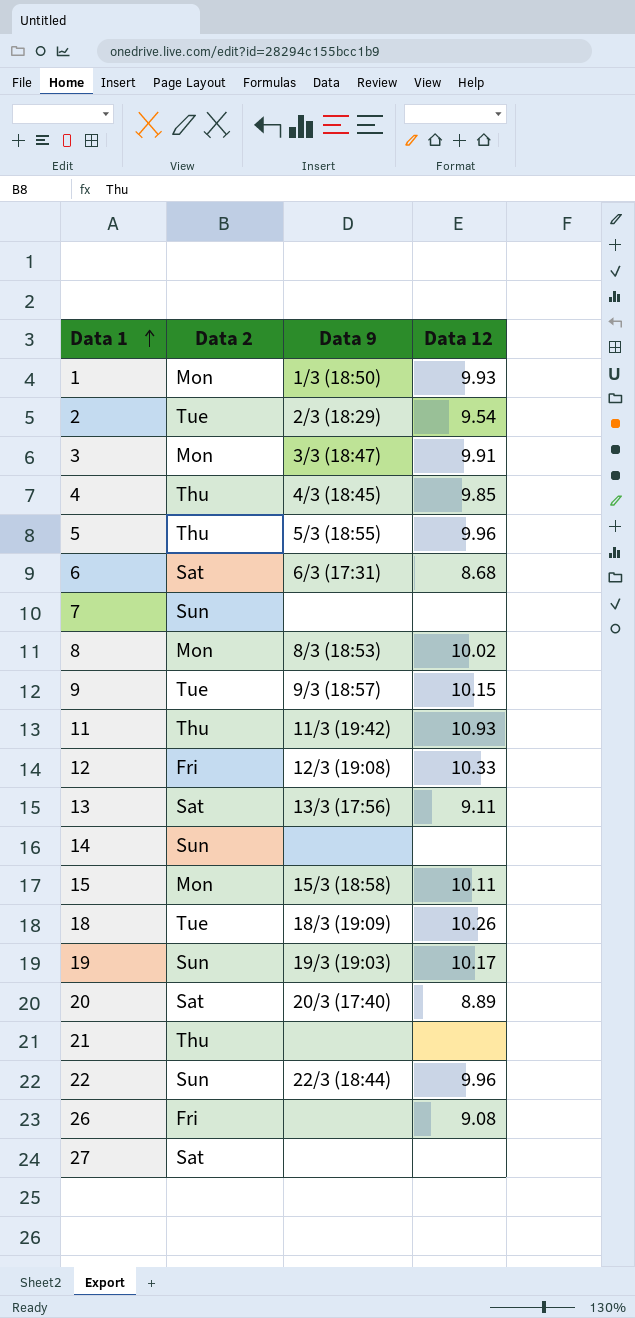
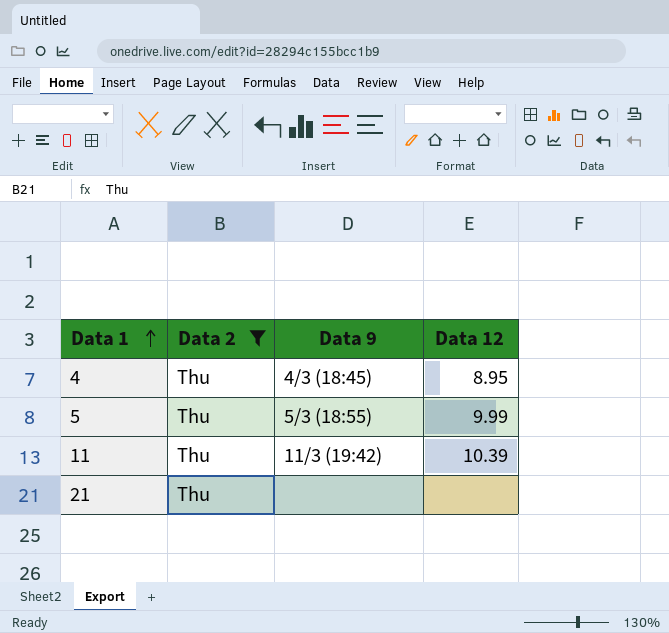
filter: none -> Data 2 = Thu
4 | Data 12: 9.85 -> 8.95
5 | Data 12: 9.96 -> 9.99
11 | Data 12: 10.93 -> 10.39

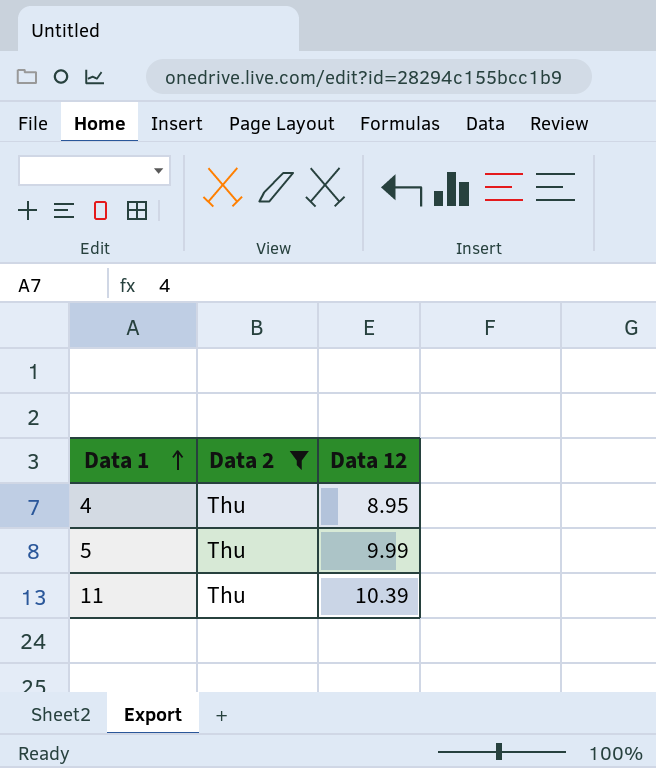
column Data 9 | position: 3 -> none
row 21: Thu | none | none -> none

